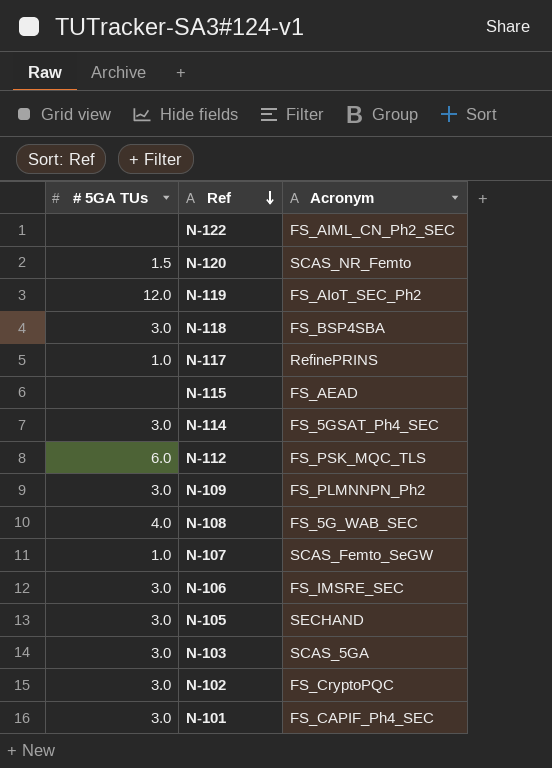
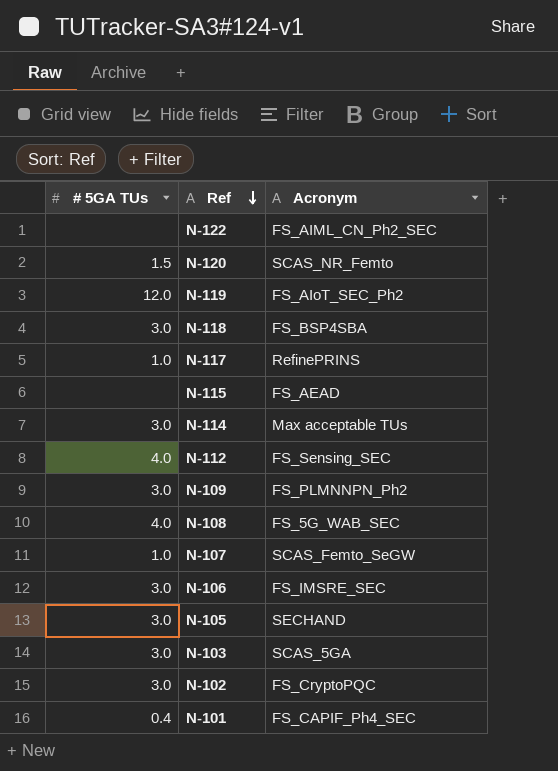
N-114 | Acronym: FS_5GSAT_Ph4_SEC -> Max acceptable TUs
N-112 | # 5GA TUs: 6.0 -> 4.0
N-112 | Acronym: FS_PSK_MQC_TLS -> FS_Sensing_SEC
N-101 | # 5GA TUs: 3.0 -> 0.4

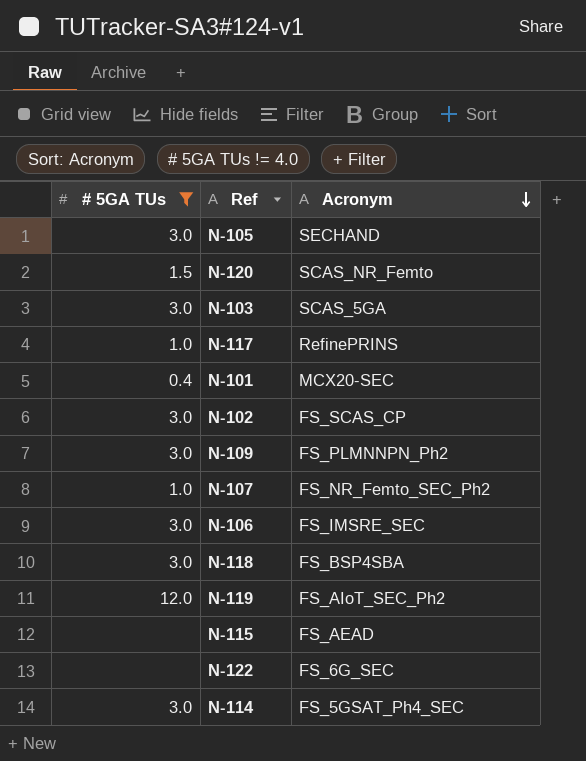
filter: none -> # 5GA TUs != 4.0
row order: Ref descending -> Acronym descending
N-101 | Acronym: FS_CAPIF_Ph4_SEC -> MCX20-SEC
N-102 | Acronym: FS_CryptoPQC -> FS_SCAS_CP
N-107 | Acronym: SCAS_Femto_SeGW -> FS_NR_Femto_SEC_Ph2
N-122 | Acronym: FS_AIML_CN_Ph2_SEC -> FS_6G_SEC
N-114 | Acronym: Max acceptable TUs -> FS_5GSAT_Ph4_SEC

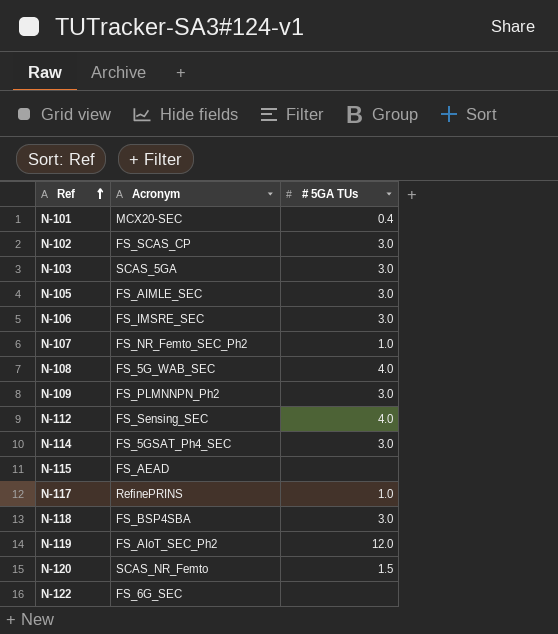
filter: # 5GA TUs != 4.0 -> none
row order: Acronym descending -> Ref ascending
column # 5GA TUs | position: 1 -> 3
N-105 | Acronym: SECHAND -> FS_AIMLE_SEC

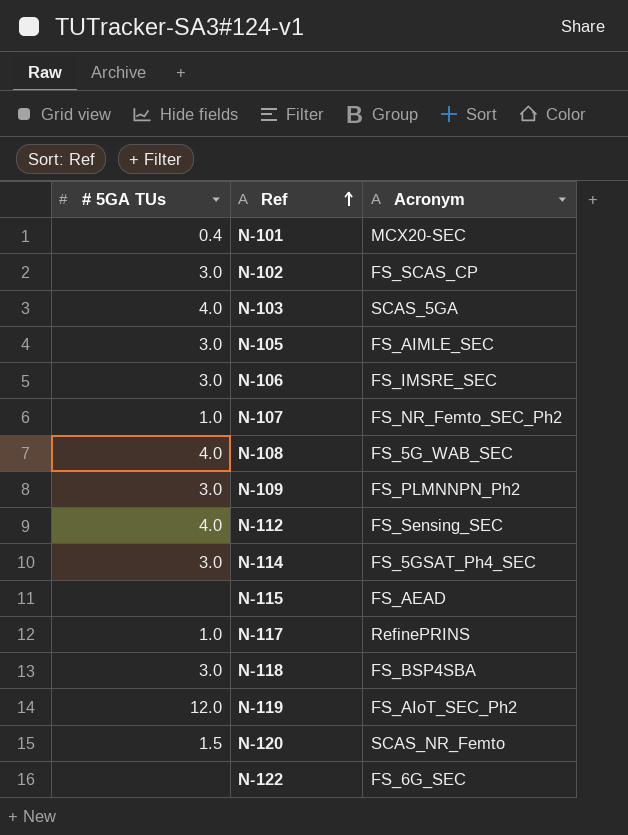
column # 5GA TUs | position: 3 -> 1
N-103 | # 5GA TUs: 3.0 -> 4.0

